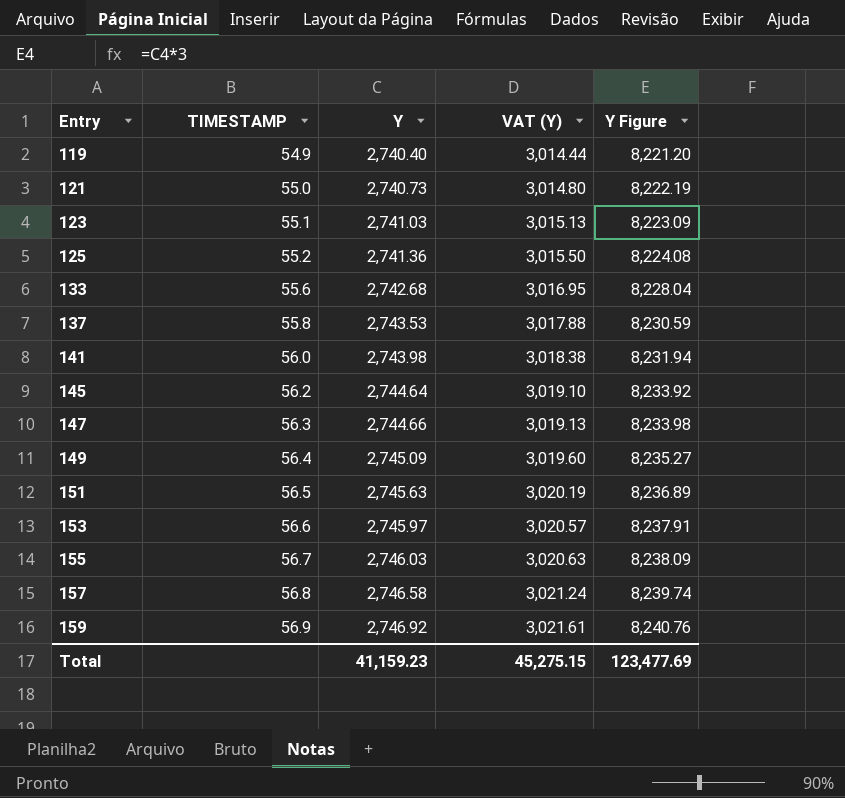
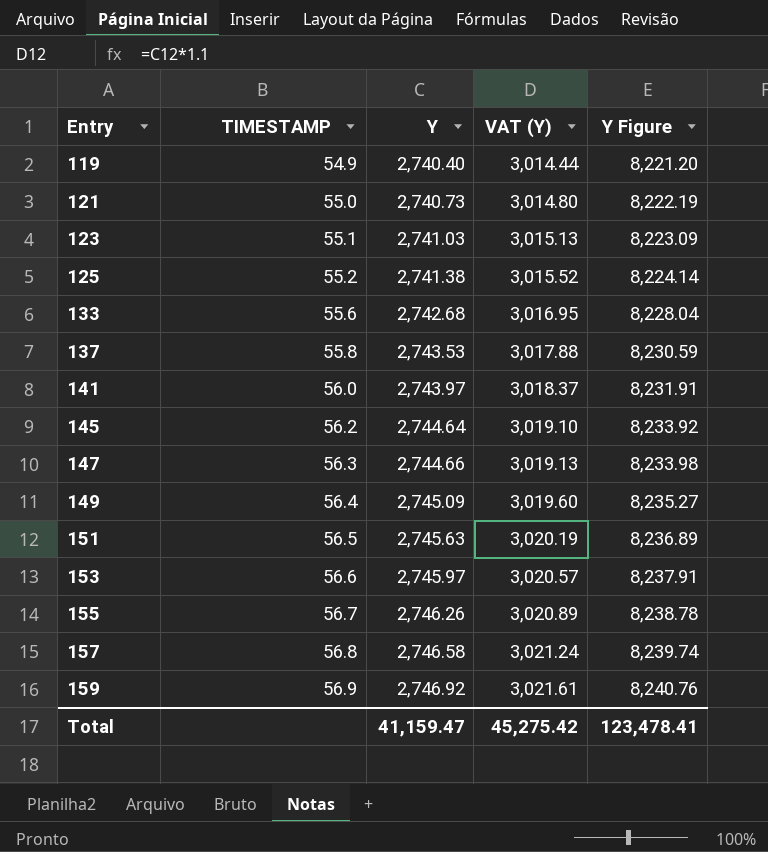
125 | Y: 2,741.36 -> 2,741.38
125 | VAT (Y): 3,015.50 -> 3,015.52
125 | Y Figure: 8,224.08 -> 8,224.14
141 | Y: 2,743.98 -> 2,743.97
141 | VAT (Y): 3,018.38 -> 3,018.37
141 | Y Figure: 8,231.94 -> 8,231.91
155 | Y: 2,746.03 -> 2,746.26
155 | VAT (Y): 3,020.63 -> 3,020.89
155 | Y Figure: 8,238.09 -> 8,238.78
Total | Y: 41,159.23 -> 41,159.47
Total | VAT (Y): 45,275.15 -> 45,275.42
Total | Y Figure: 123,477.69 -> 123,478.41

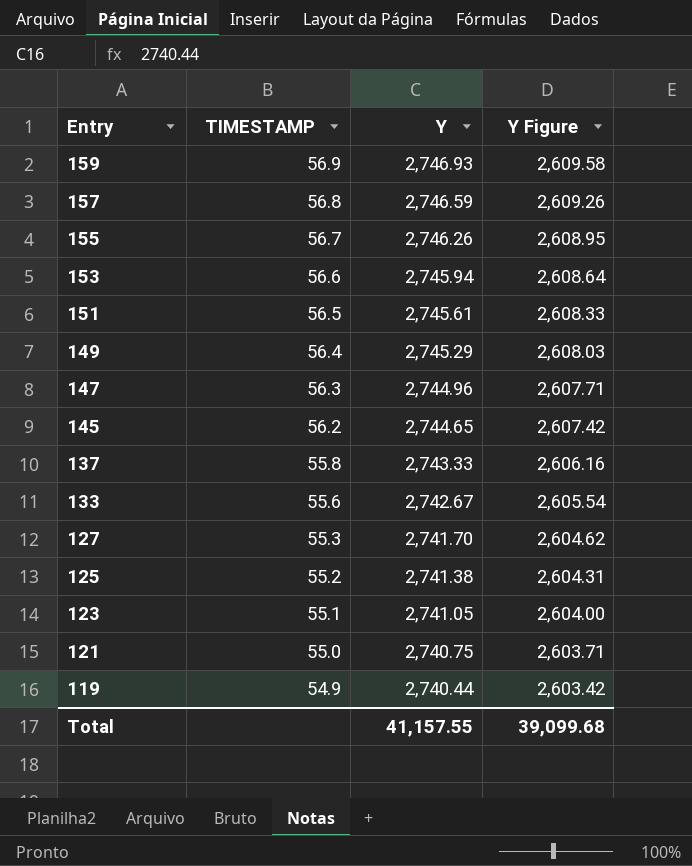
row order: Entry ascending -> Entry descending
column VAT (Y) | formula: [Y] * 1.1 -> none
column Y Figure | formula: [Y] * 3 -> [Y] * 0.95
row 141: 56.0 | 2,743.97 | 3,018.37 | 8,231.91 -> none
159 | Y: 2,746.92 -> 2,746.93
157 | Y: 2,746.58 -> 2,746.59
153 | Y: 2,745.97 -> 2,745.94
151 | Y: 2,745.63 -> 2,745.61
149 | Y: 2,745.09 -> 2,745.29
147 | Y: 2,744.66 -> 2,744.96
145 | Y: 2,744.64 -> 2,744.65
137 | Y: 2,743.53 -> 2,743.33
133 | Y: 2,742.68 -> 2,742.67
row 127: none -> 55.3 | 2,741.70 | 2,604.62
123 | Y: 2,741.03 -> 2,741.05
121 | Y: 2,740.73 -> 2,740.75
119 | Y: 2,740.40 -> 2,740.44
Total | Y: 41,159.47 -> 41,157.55
Total | Y Figure: 123,478.41 -> 39,099.68

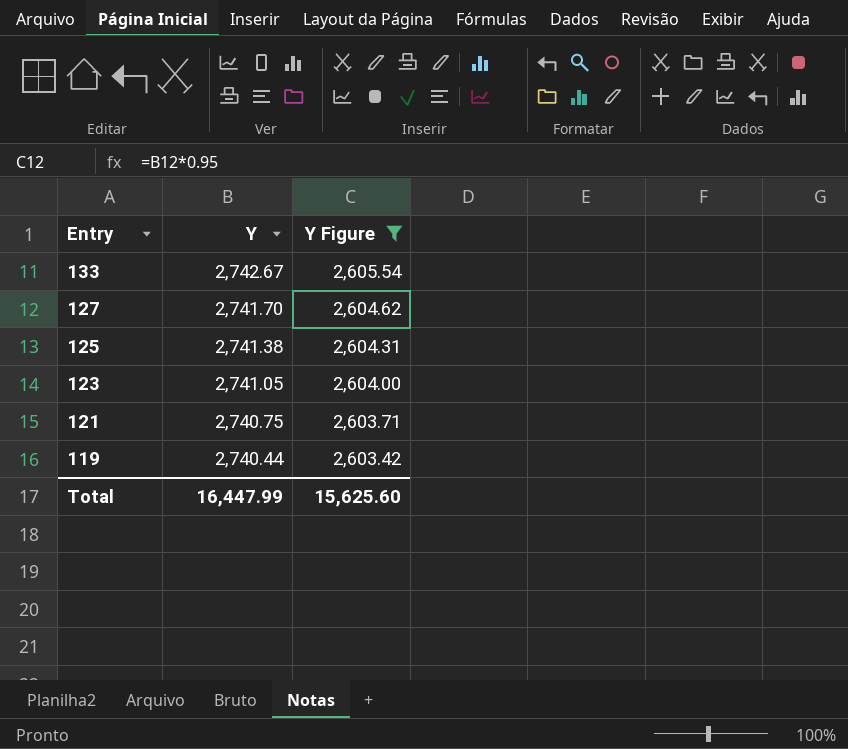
filter: none -> Y Figure <= 2,605.54
column TIMESTAMP | position: 2 -> none
Total | Y: 41,157.55 -> 16,447.99
Total | Y Figure: 39,099.68 -> 15,625.60

